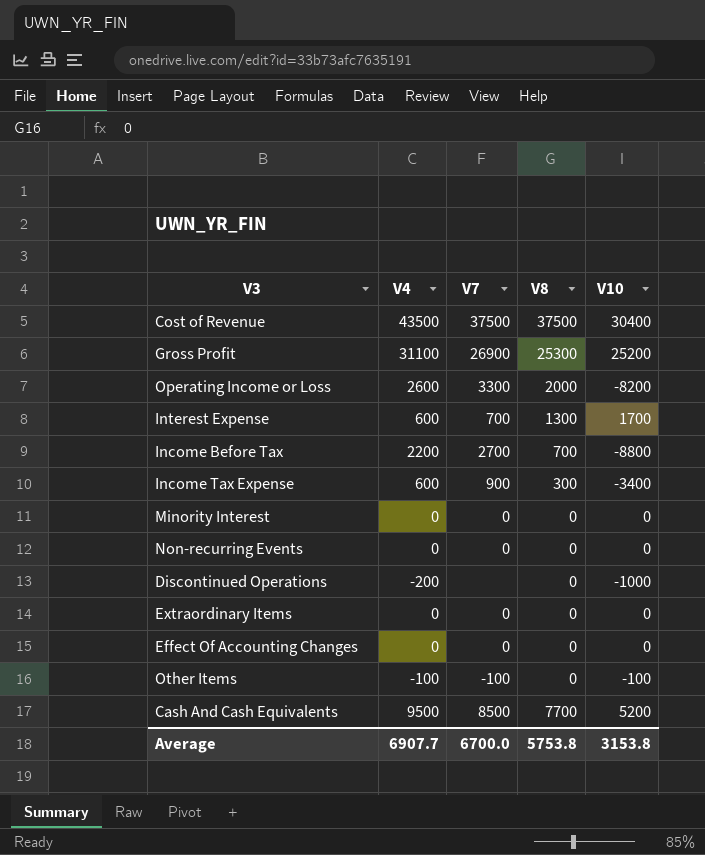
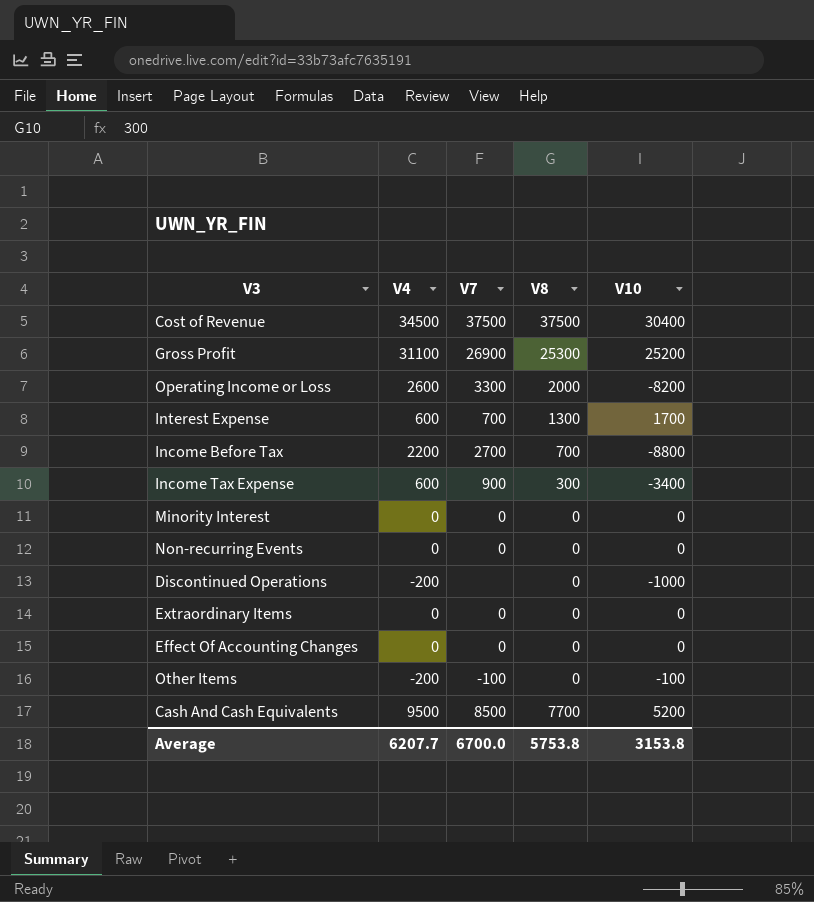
Cost of Revenue | V4: 43500 -> 34500
Other Items | V4: -100 -> -200
Average | V4: 6907.7 -> 6207.7

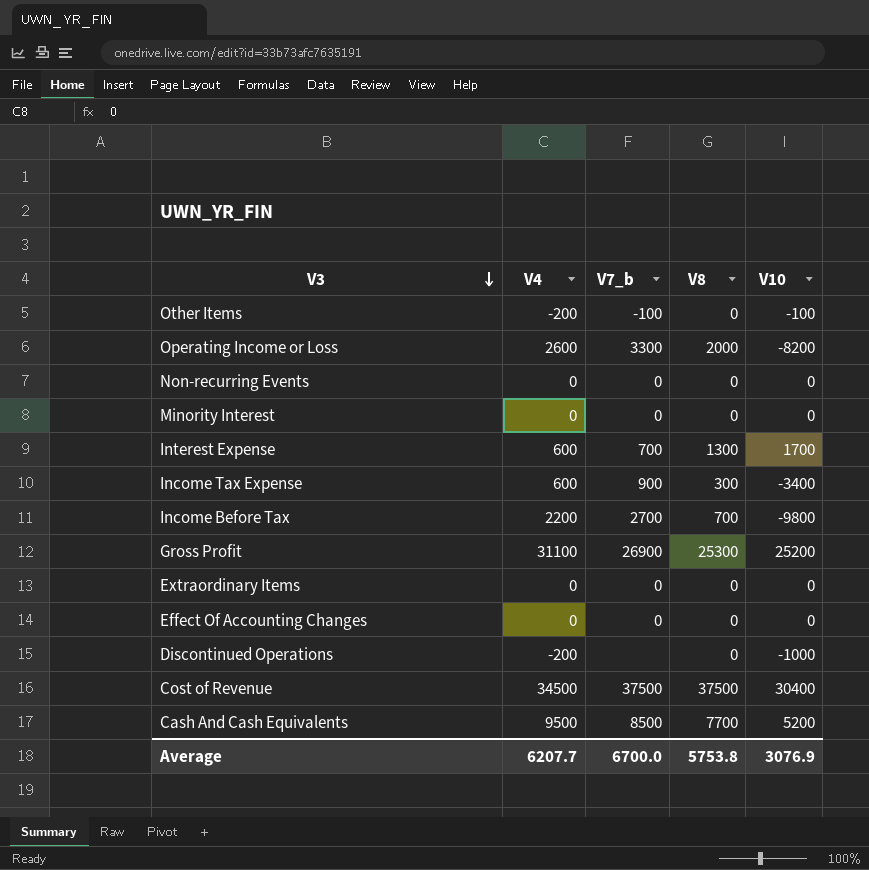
row order: none -> V3 descending
column name: V7 -> V7_b
Income Before Tax | V10: -8800 -> -9800
Average | V10: 3153.8 -> 3076.9

